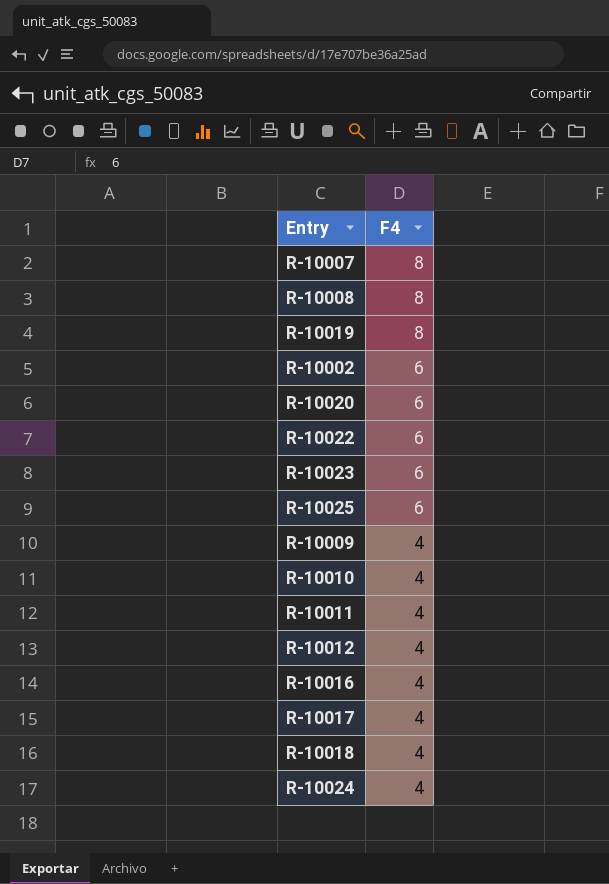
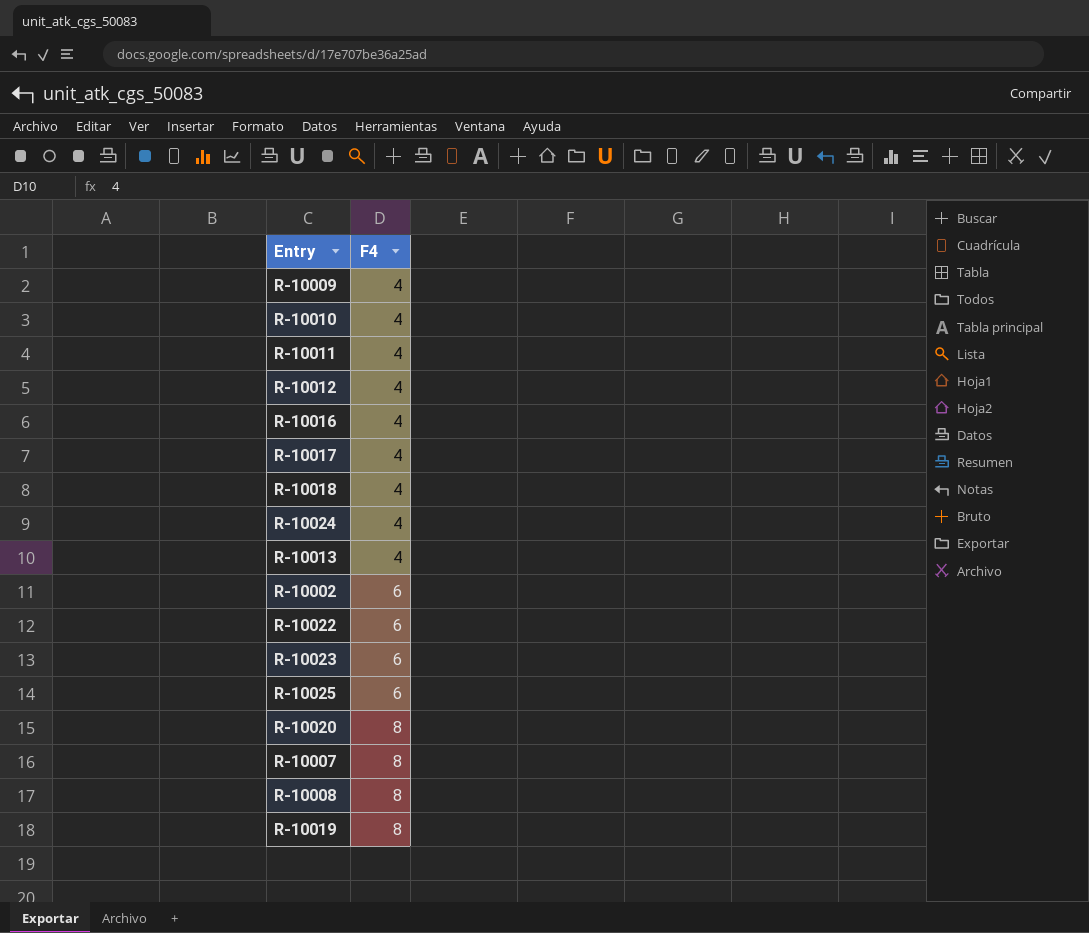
row order: F4 descending -> F4 ascending
row R-10013: none -> 4
R-10020 | F4: 6 -> 8

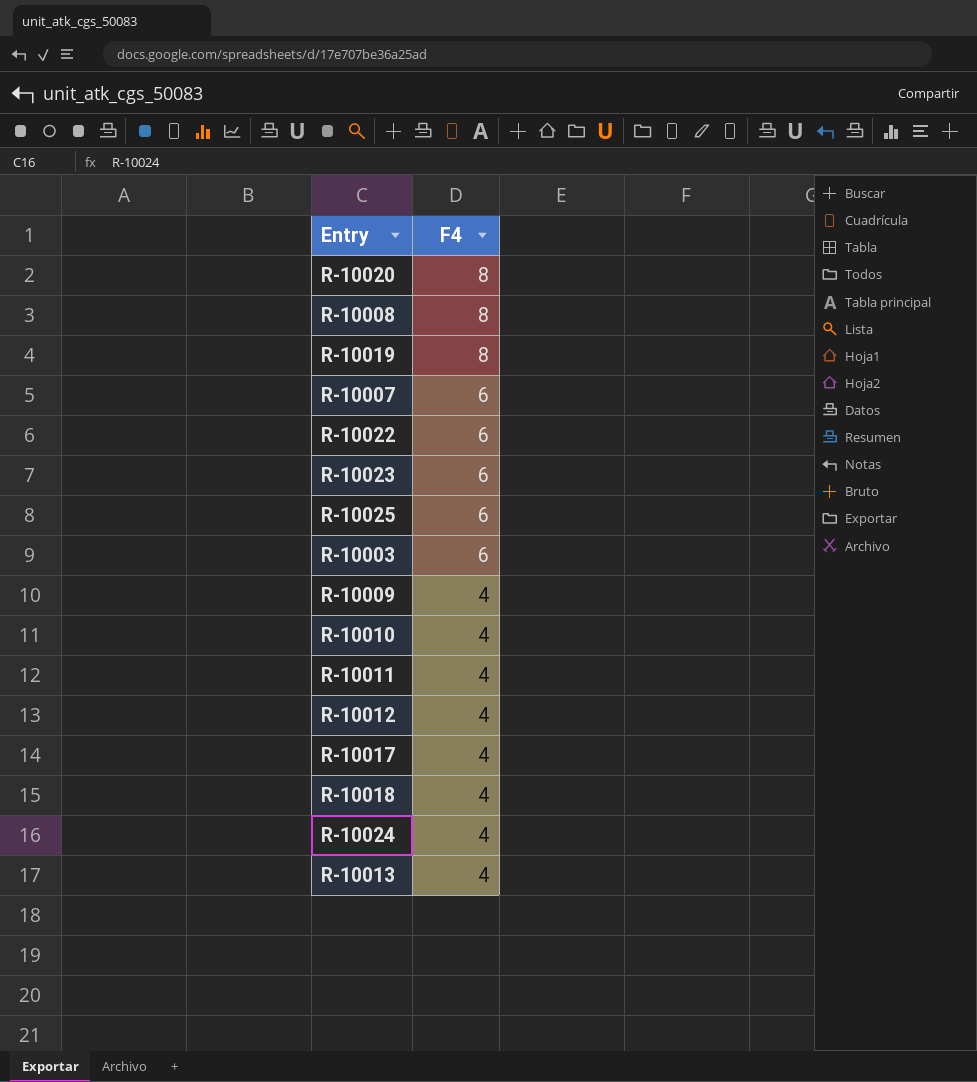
row order: F4 ascending -> F4 descending
row R-10016: 4 -> none
row R-10002: 6 -> none
R-10007 | F4: 8 -> 6
row R-10003: none -> 6

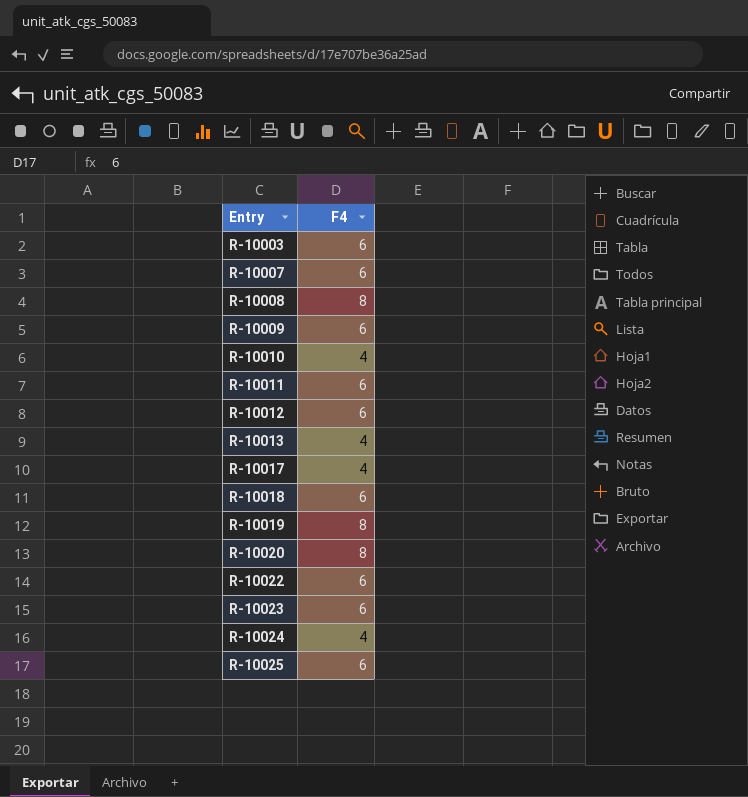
row order: F4 descending -> Entry ascending
R-10009 | F4: 4 -> 6
R-10011 | F4: 4 -> 6
R-10012 | F4: 4 -> 6
R-10018 | F4: 4 -> 6

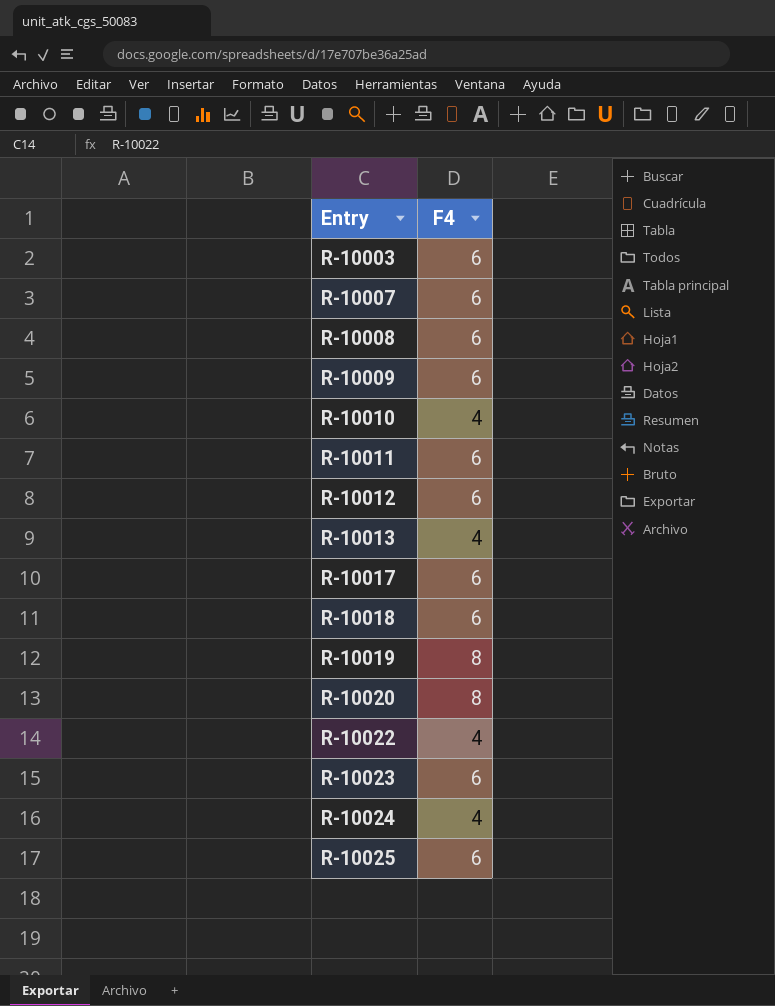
R-10008 | F4: 8 -> 6
R-10017 | F4: 4 -> 6
R-10022 | F4: 6 -> 4

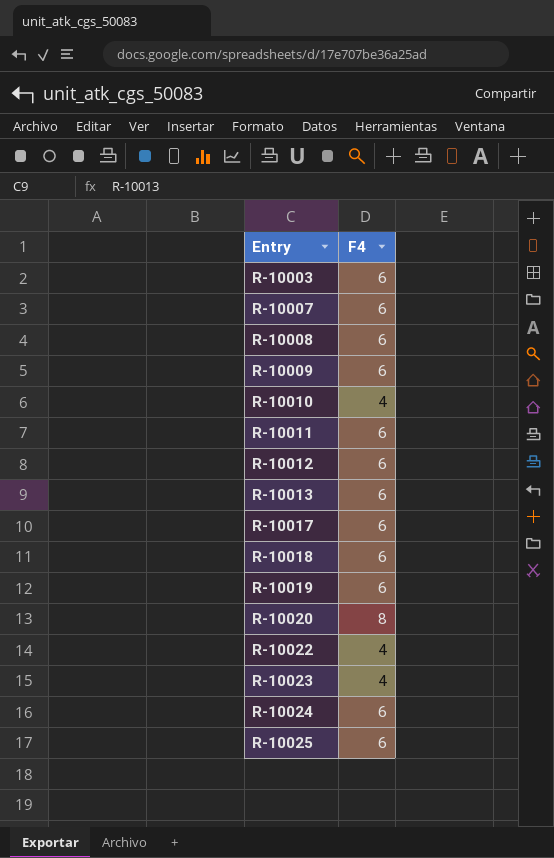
R-10013 | F4: 4 -> 6
R-10019 | F4: 8 -> 6
R-10023 | F4: 6 -> 4
R-10024 | F4: 4 -> 6

